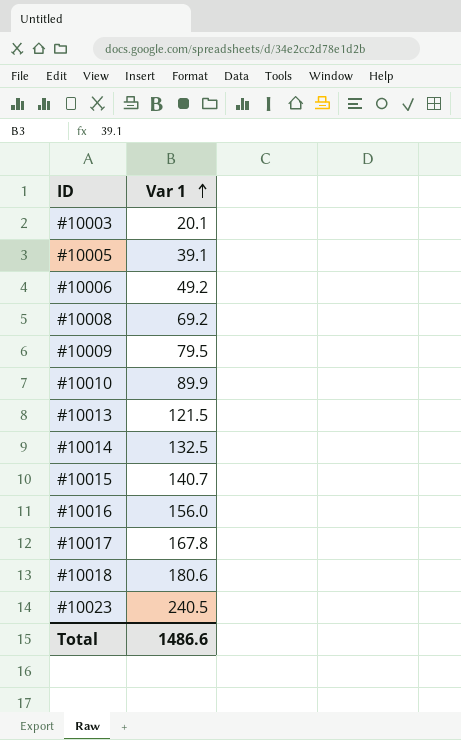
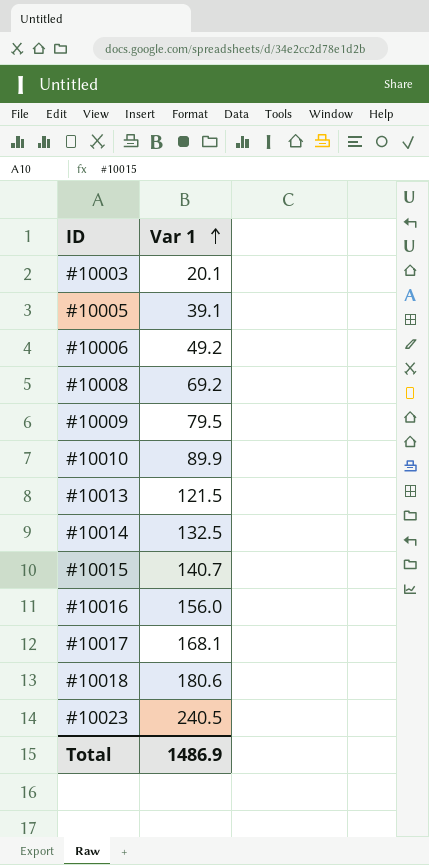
#10017 | Var 1: 167.8 -> 168.1
Total | Var 1: 1486.6 -> 1486.9

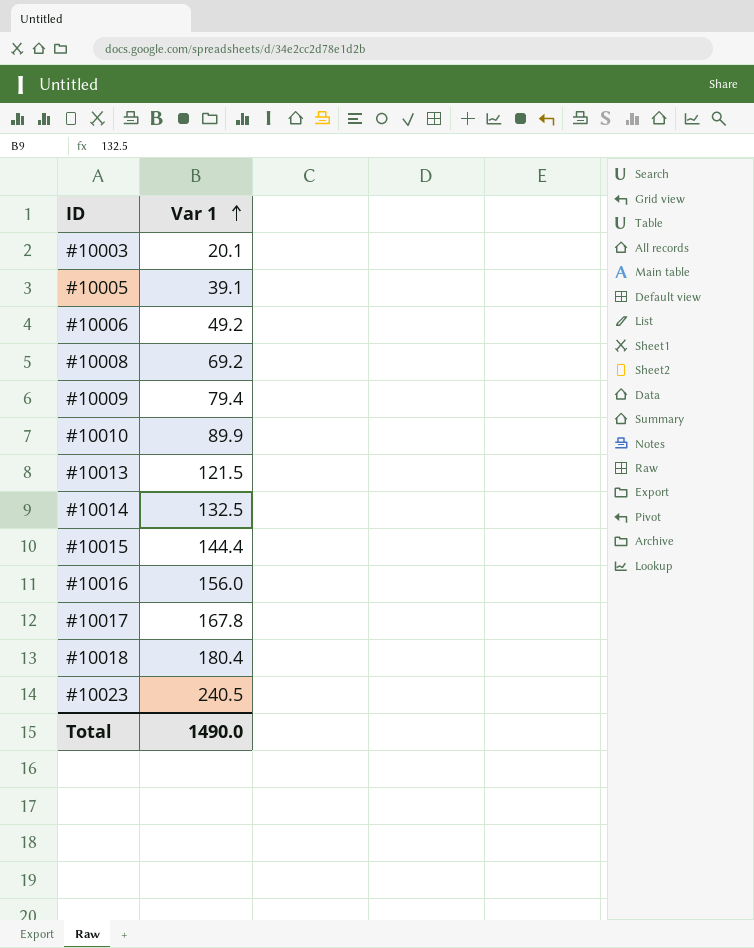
#10009 | Var 1: 79.5 -> 79.4
#10015 | Var 1: 140.7 -> 144.4
#10017 | Var 1: 168.1 -> 167.8
#10018 | Var 1: 180.6 -> 180.4
Total | Var 1: 1486.9 -> 1490.0

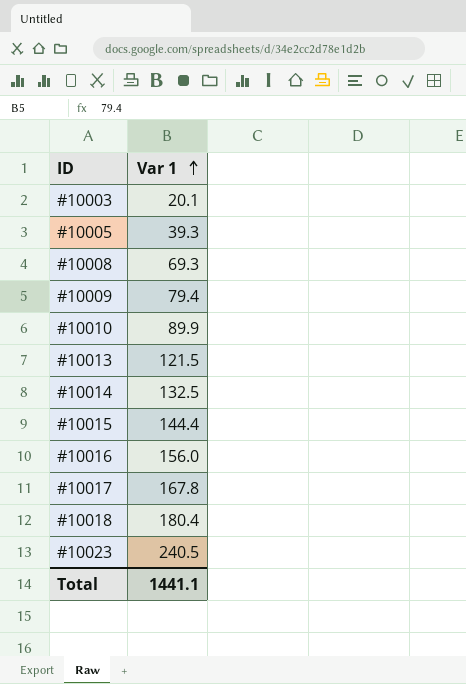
row #10006: 49.2 -> none
#10005 | Var 1: 39.1 -> 39.3
#10008 | Var 1: 69.2 -> 69.3
Total | Var 1: 1490.0 -> 1441.1

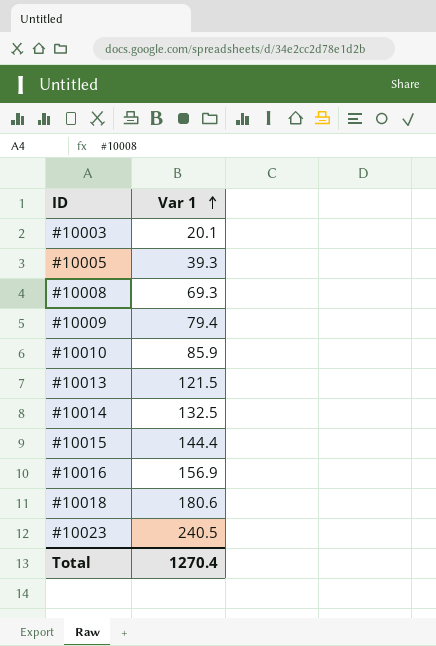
row #10017: 167.8 -> none
#10010 | Var 1: 89.9 -> 85.9
#10016 | Var 1: 156.0 -> 156.9
#10018 | Var 1: 180.4 -> 180.6
Total | Var 1: 1441.1 -> 1270.4

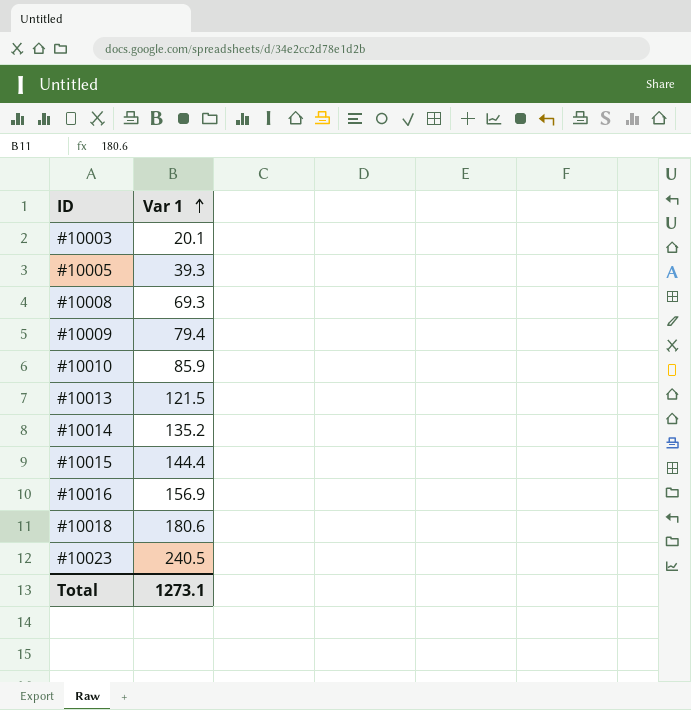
#10014 | Var 1: 132.5 -> 135.2
Total | Var 1: 1270.4 -> 1273.1

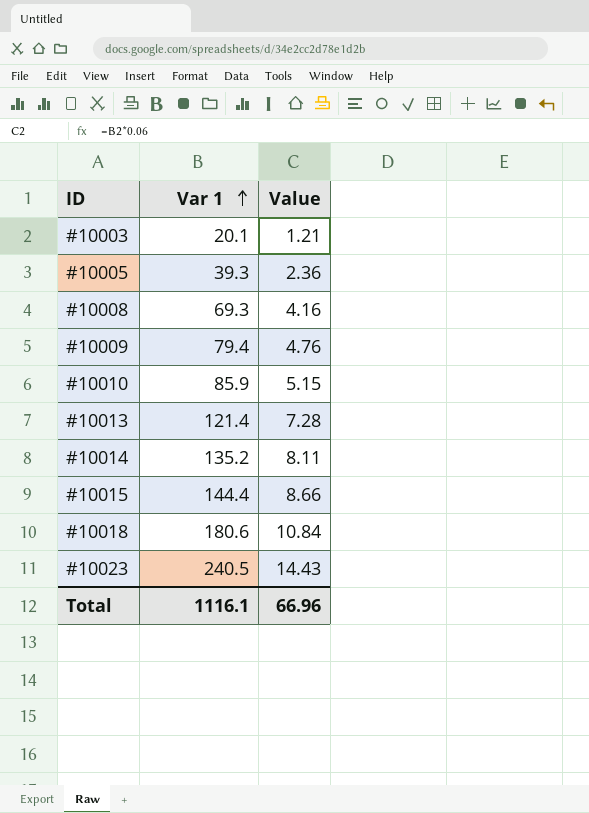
column Value | formula: none -> [Var 1] * 0.06
row #10016: 156.9 -> none
#10013 | Var 1: 121.5 -> 121.4
Total | Var 1: 1273.1 -> 1116.1

